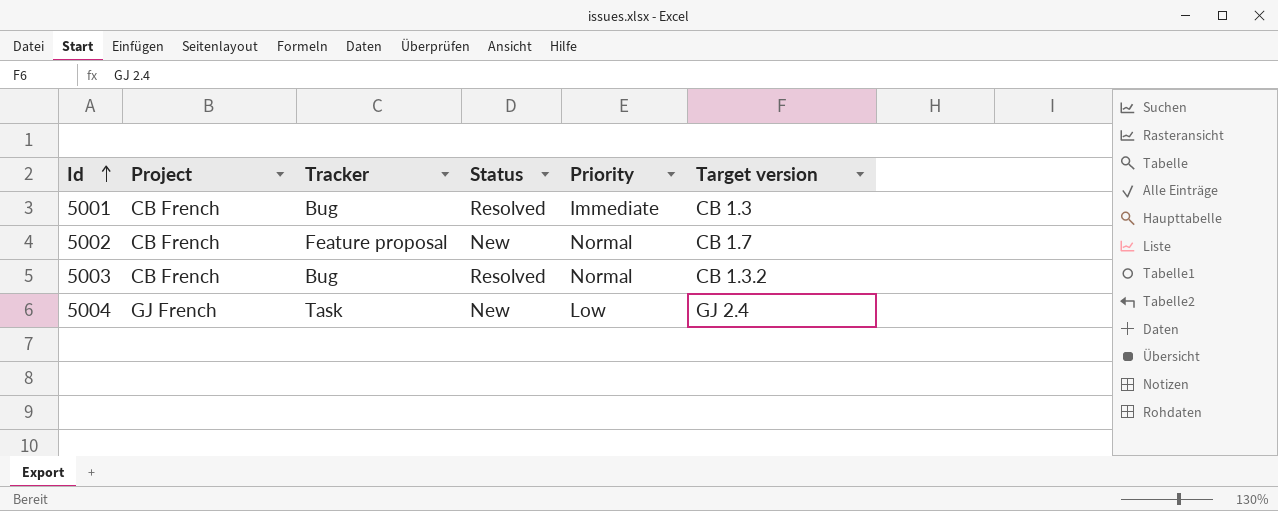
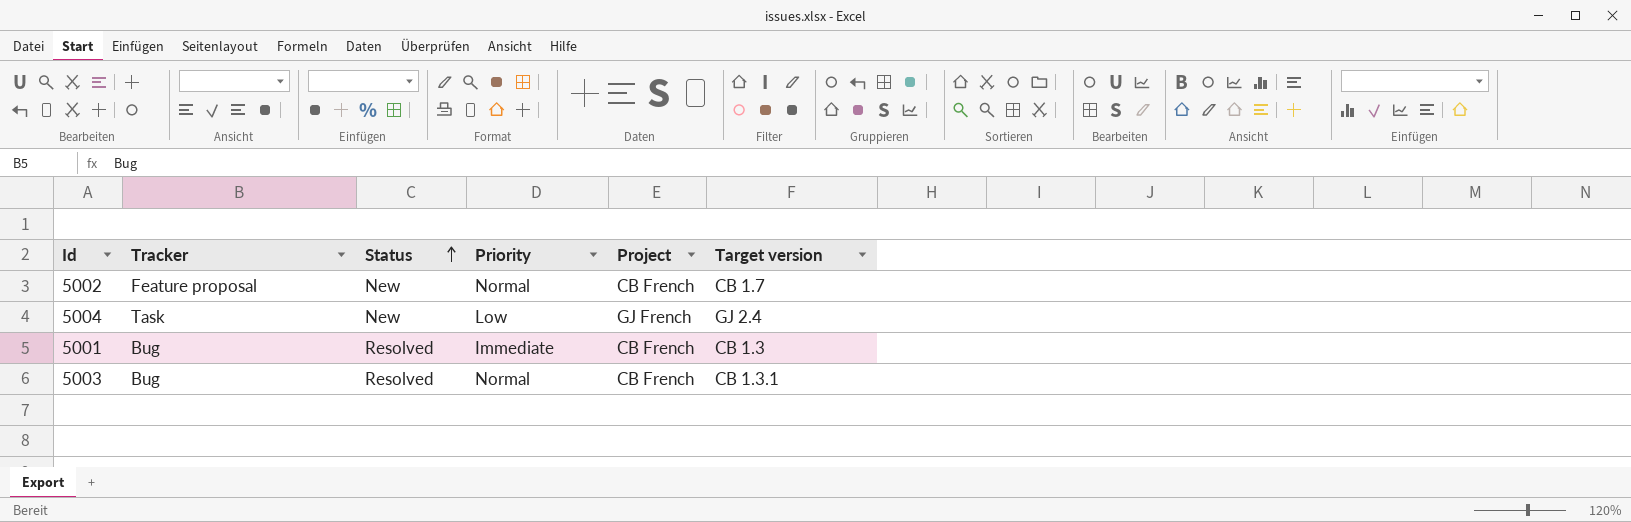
row order: Id ascending -> Status ascending
column Project | position: 2 -> 5
5003 | Target version: CB 1.3.2 -> CB 1.3.1

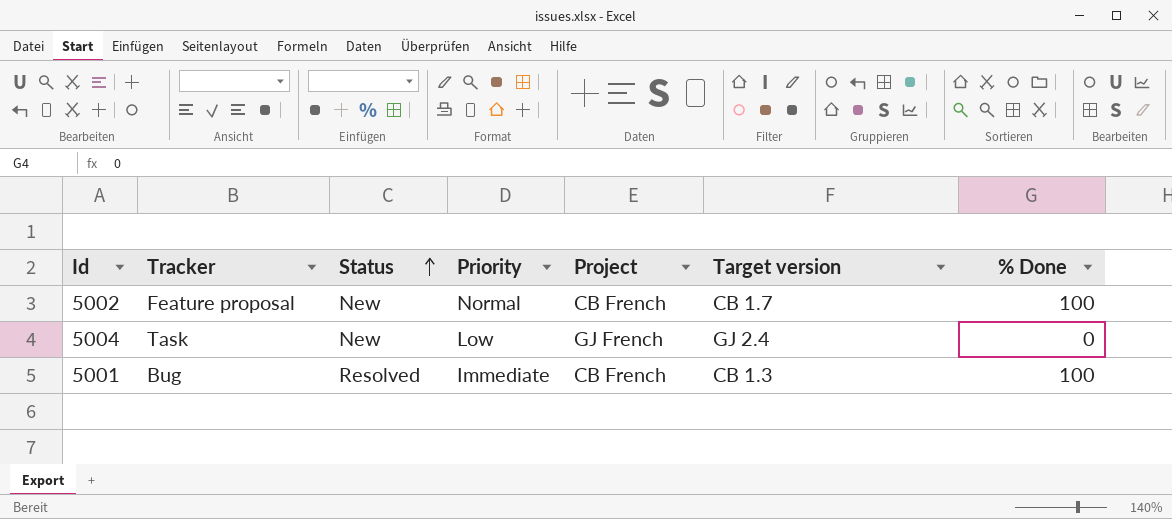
column % Done | position: none -> 7
row 5003: Bug | Resolved | Normal | CB French | CB 1.3.1 -> none

